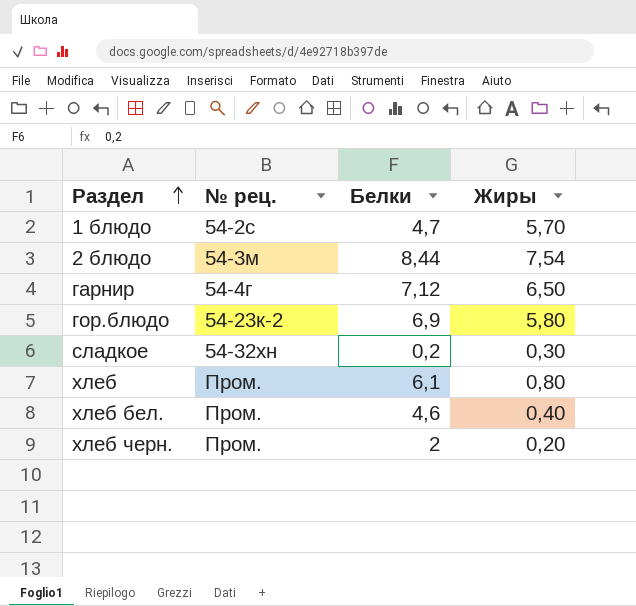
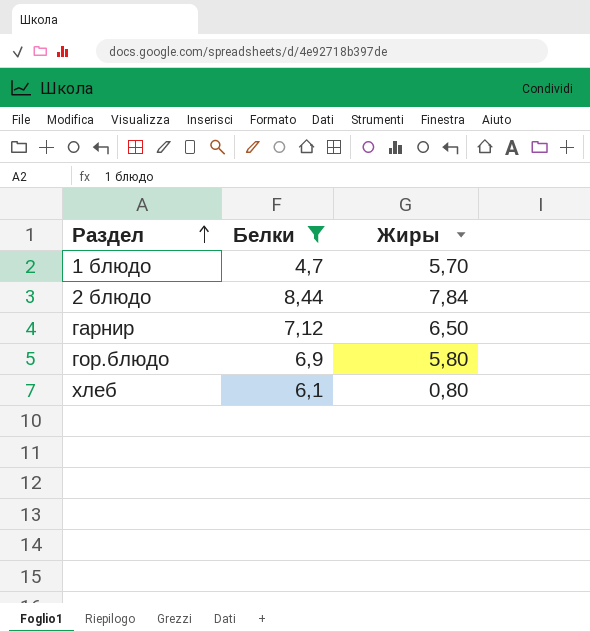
filter: none -> Белки >= 4,7
column № рец. | position: 2 -> none
2 блюдо | Жиры: 7,54 -> 7,84

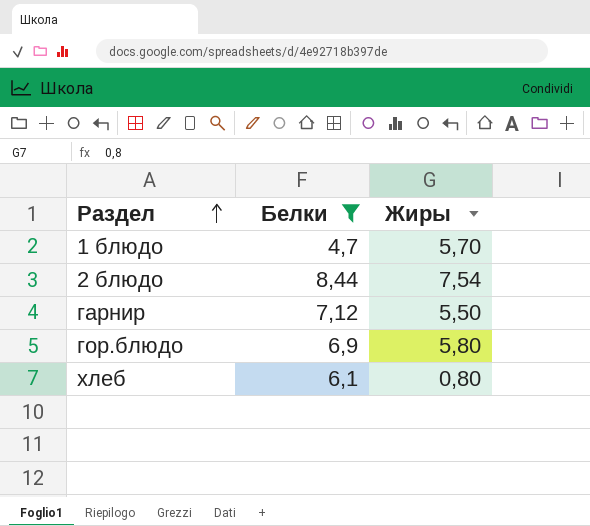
2 блюдо | Жиры: 7,84 -> 7,54
гарнир | Жиры: 6,50 -> 5,50

